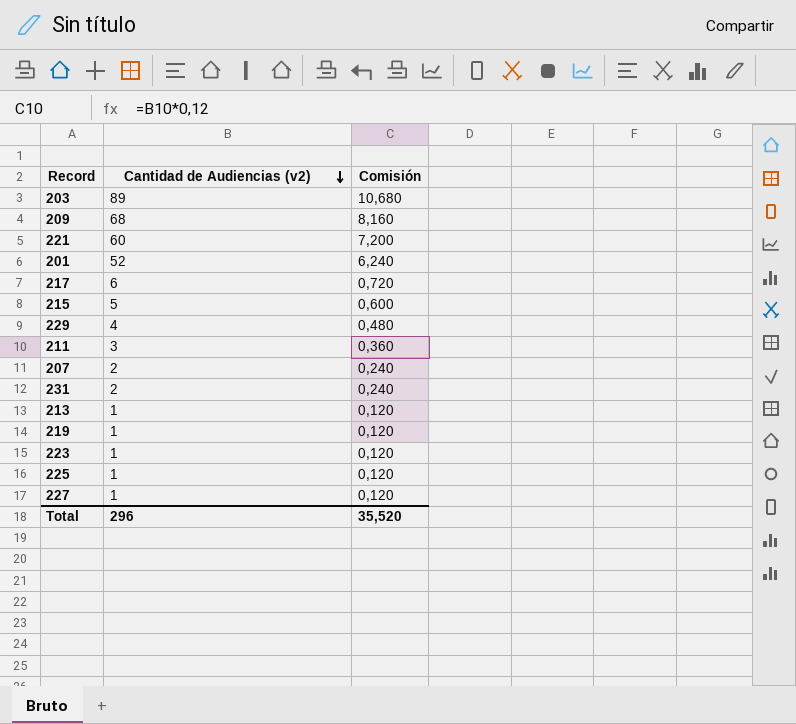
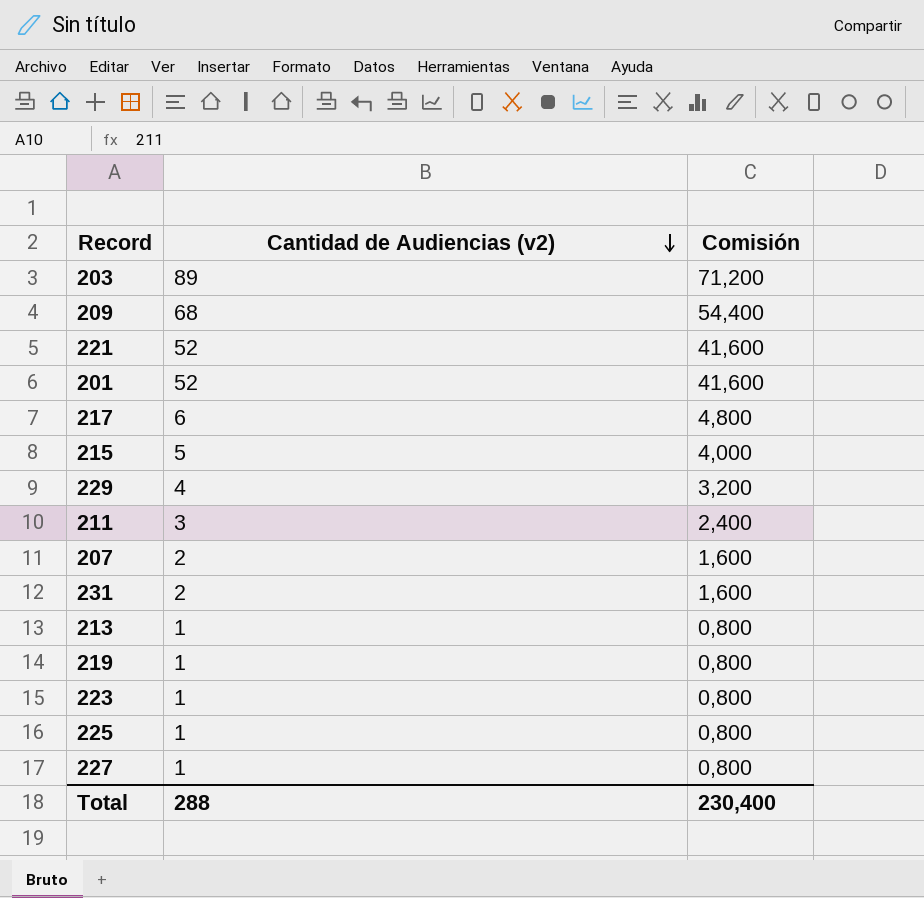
column Comisión | formula: [Cantidad de Audiencias (v2)] * 0,12 -> [Cantidad de Audiencias (v2)] * 0,8
221 | Cantidad de Audiencias (v2): 60 -> 52
Total | Cantidad de Audiencias (v2): 296 -> 288
Total | Comisión: 35,520 -> 230,400

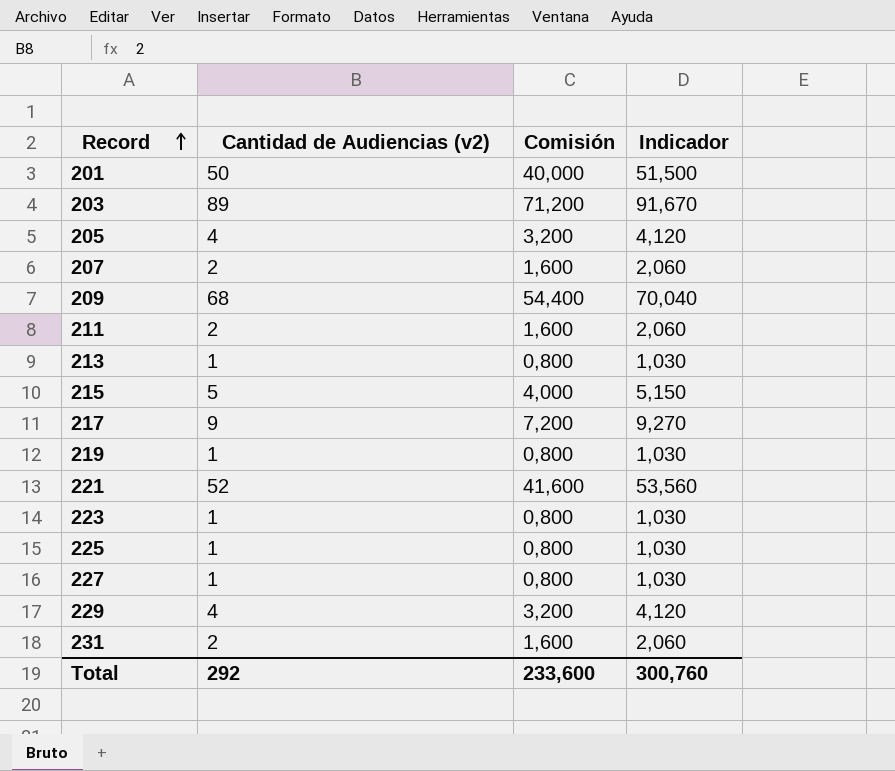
row order: Cantidad de Audiencias (v2) descending -> Record ascending
column Indicador | formula: none -> [Cantidad de Audiencias (v2)] * 1,03
201 | Cantidad de Audiencias (v2): 52 -> 50
201 | Comisión: 41,600 -> 40,000
row 205: none -> 4 | 3,200 | 4,120
211 | Cantidad de Audiencias (v2): 3 -> 2
211 | Comisión: 2,400 -> 1,600
217 | Cantidad de Audiencias (v2): 6 -> 9
217 | Comisión: 4,800 -> 7,200
Total | Cantidad de Audiencias (v2): 288 -> 292
Total | Comisión: 230,400 -> 233,600

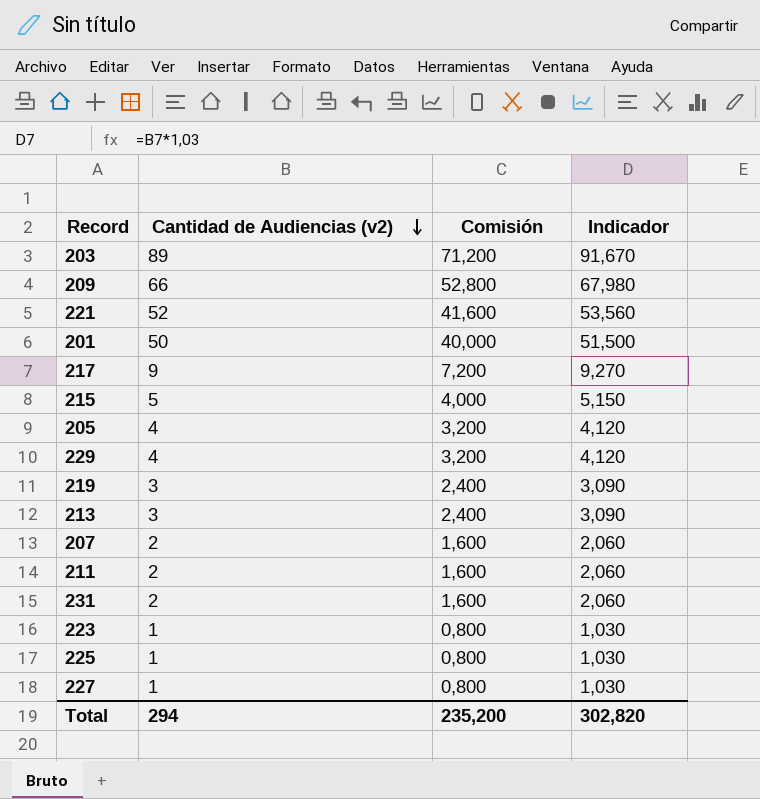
row order: Record ascending -> Cantidad de Audiencias (v2) descending
209 | Cantidad de Audiencias (v2): 68 -> 66
209 | Comisión: 54,400 -> 52,800
209 | Indicador: 70,040 -> 67,980
219 | Cantidad de Audiencias (v2): 1 -> 3
219 | Comisión: 0,800 -> 2,400
219 | Indicador: 1,030 -> 3,090
213 | Cantidad de Audiencias (v2): 1 -> 3
213 | Comisión: 0,800 -> 2,400
213 | Indicador: 1,030 -> 3,090
Total | Cantidad de Audiencias (v2): 292 -> 294
Total | Comisión: 233,600 -> 235,200
Total | Indicador: 300,760 -> 302,820

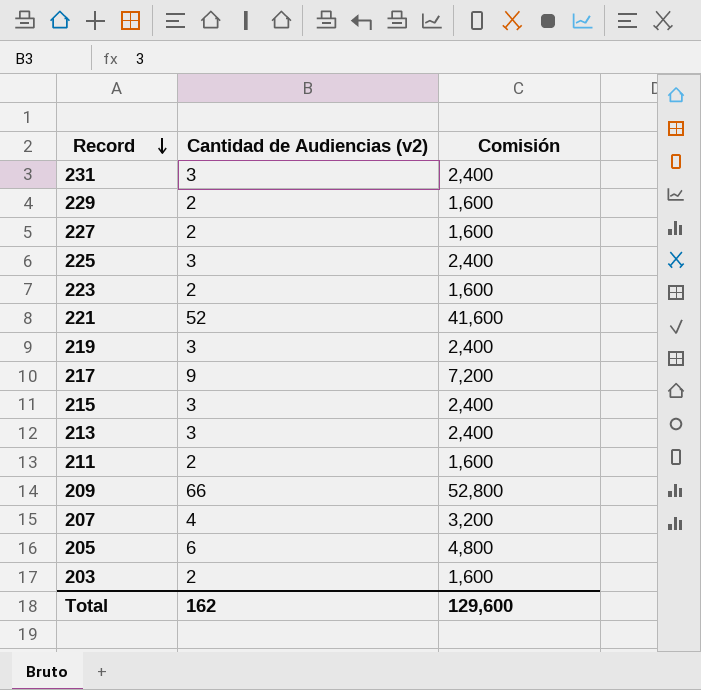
row order: Cantidad de Audiencias (v2) descending -> Record descending
column Indicador | formula: [Cantidad de Audiencias (v2)] * 1,03 -> none
row 201: 50 | 40,000 | 51,500 -> none
231 | Cantidad de Audiencias (v2): 2 -> 3
231 | Comisión: 1,600 -> 2,400
229 | Cantidad de Audiencias (v2): 4 -> 2
229 | Comisión: 3,200 -> 1,600
227 | Cantidad de Audiencias (v2): 1 -> 2
227 | Comisión: 0,800 -> 1,600
225 | Cantidad de Audiencias (v2): 1 -> 3
225 | Comisión: 0,800 -> 2,400
223 | Cantidad de Audiencias (v2): 1 -> 2
223 | Comisión: 0,800 -> 1,600
215 | Cantidad de Audiencias (v2): 5 -> 3
215 | Comisión: 4,000 -> 2,400
207 | Cantidad de Audiencias (v2): 2 -> 4
207 | Comisión: 1,600 -> 3,200
205 | Cantidad de Audiencias (v2): 4 -> 6
205 | Comisión: 3,200 -> 4,800
203 | Cantidad de Audiencias (v2): 89 -> 2
203 | Comisión: 71,200 -> 1,600
Total | Cantidad de Audiencias (v2): 294 -> 162
Total | Comisión: 235,200 -> 129,600

